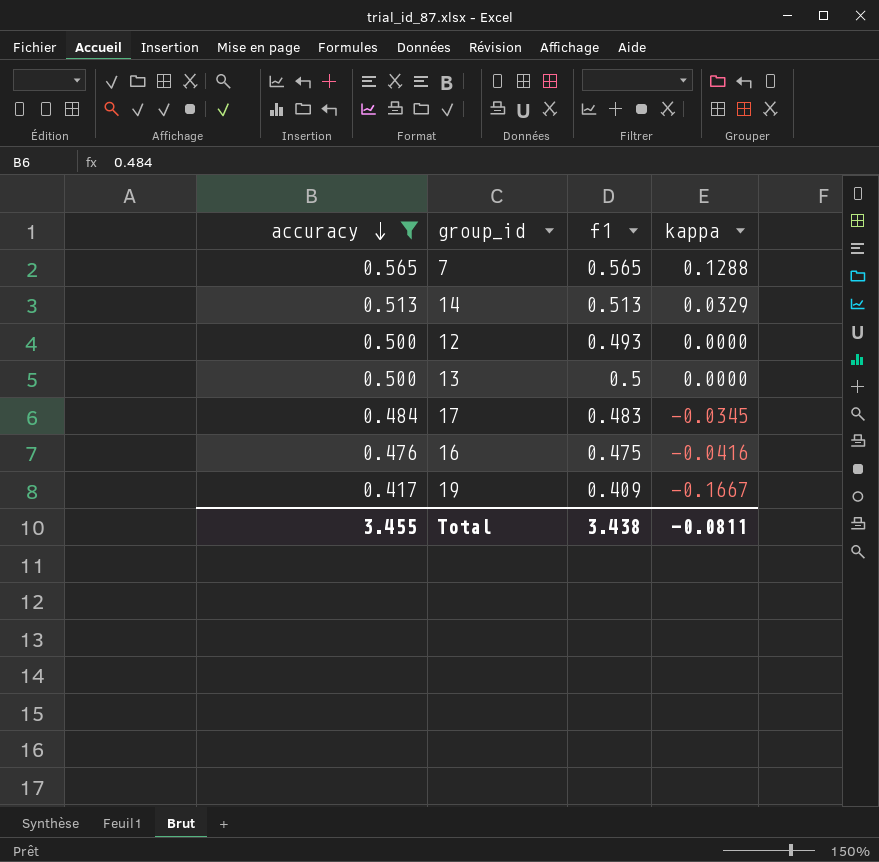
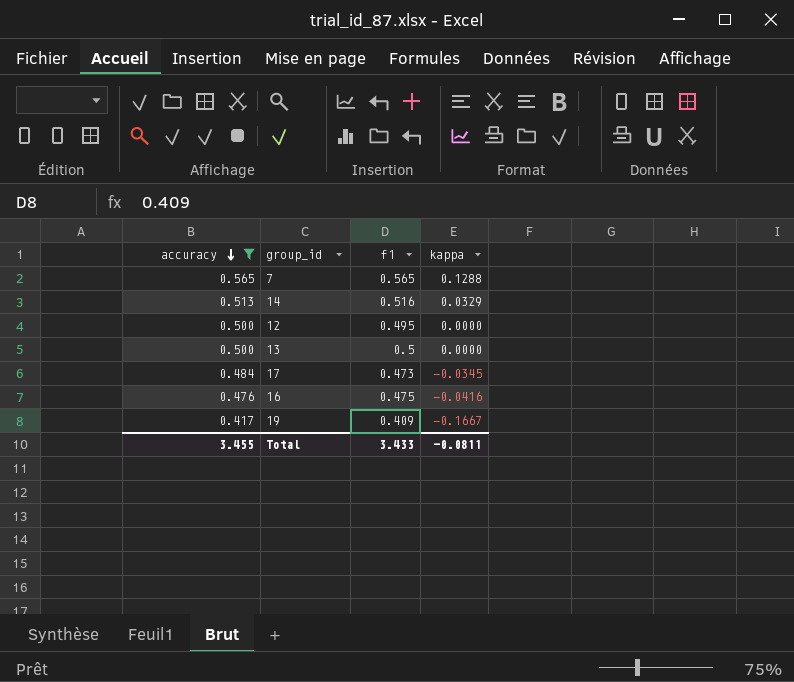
14 | f1: 0.513 -> 0.516
12 | f1: 0.493 -> 0.495
17 | f1: 0.483 -> 0.473
Total | f1: 3.438 -> 3.433

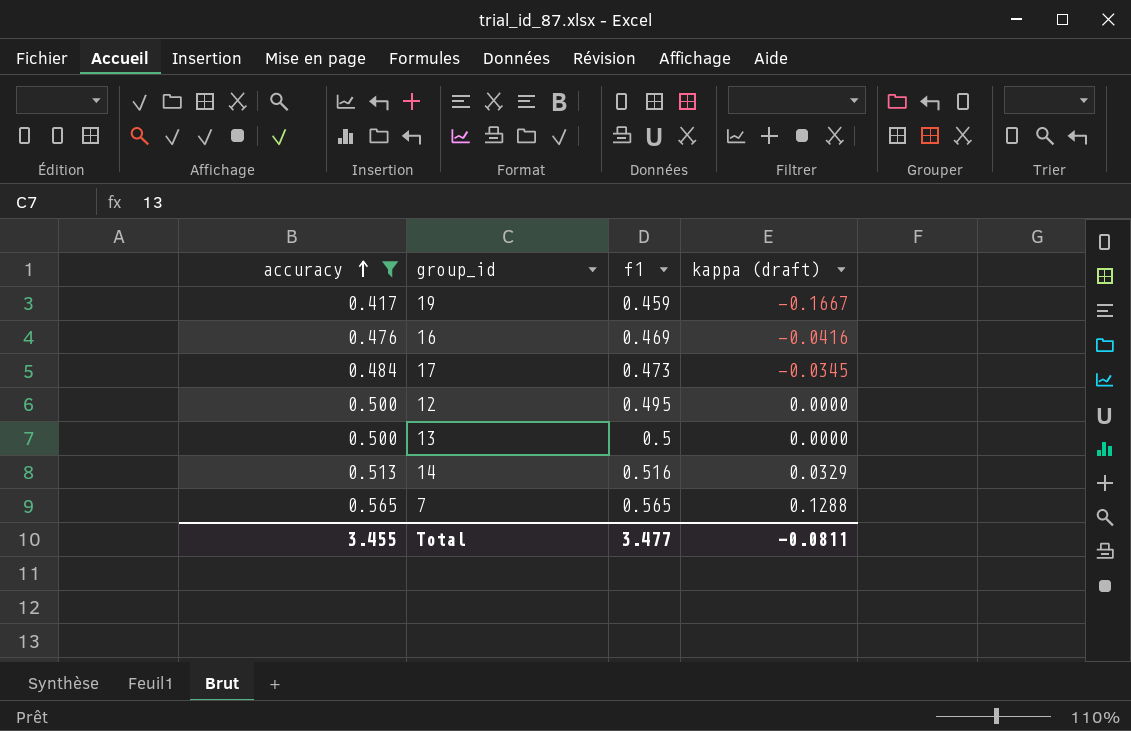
row order: accuracy descending -> accuracy ascending
column name: kappa -> kappa (draft)
19 | f1: 0.409 -> 0.459
16 | f1: 0.475 -> 0.469
Total | f1: 3.433 -> 3.477

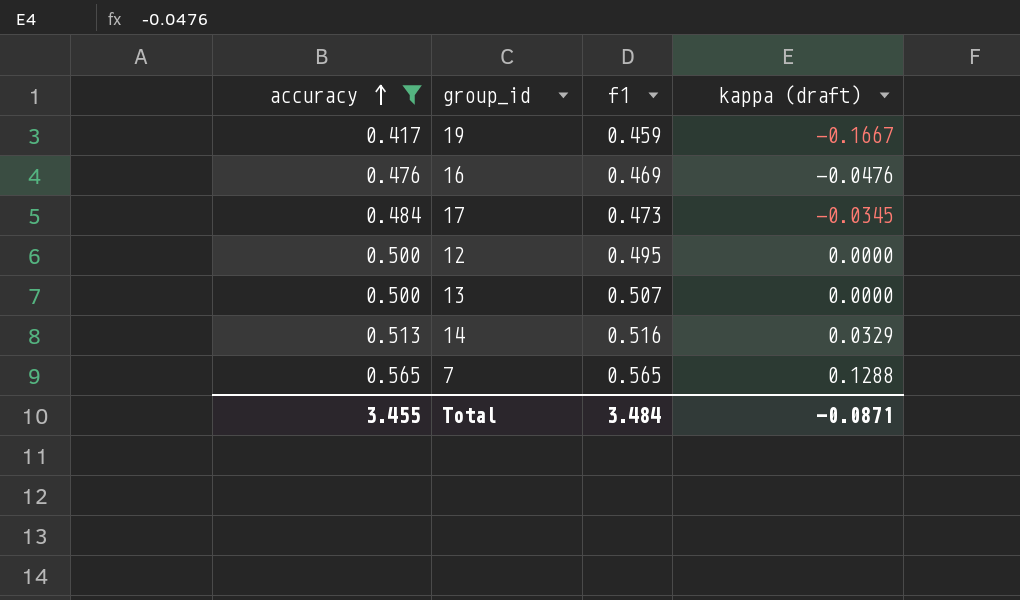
16 | kappa (draft): -0.0416 -> -0.0476
13 | f1: 0.5 -> 0.507
Total | f1: 3.477 -> 3.484
Total | kappa (draft): -0.0811 -> -0.0871

